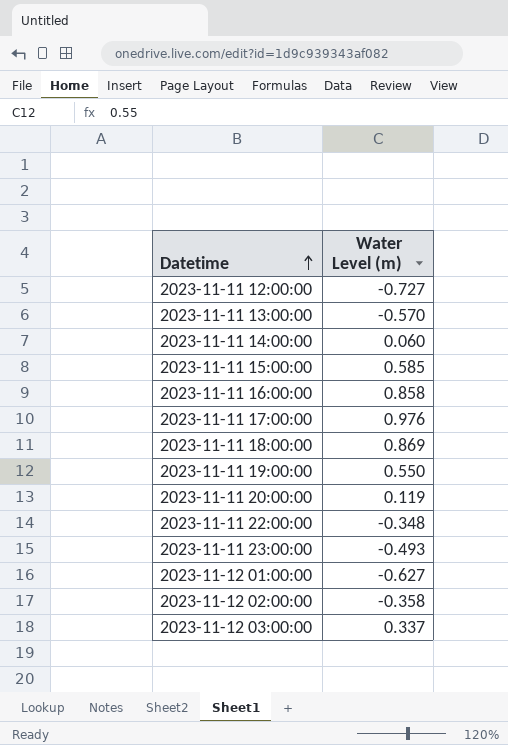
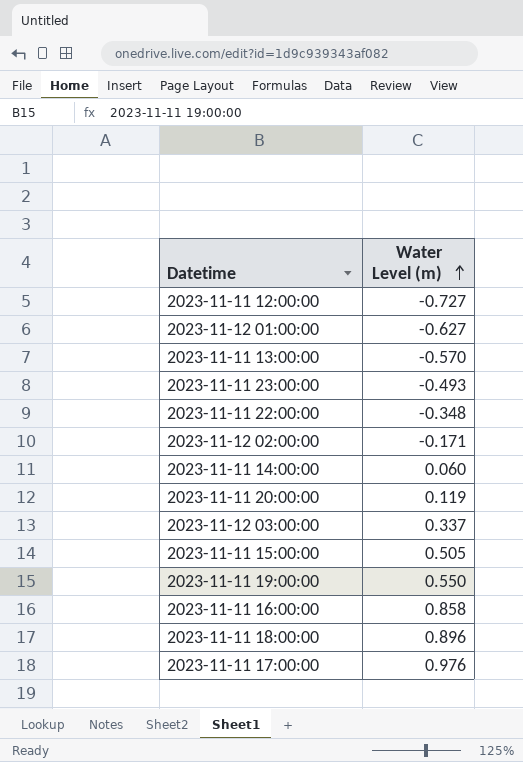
row order: Datetime ascending -> Water Level (m) ascending
2023-11-12 02:00:00 | Water Level (m): -0.358 -> -0.171
2023-11-11 15:00:00 | Water Level (m): 0.585 -> 0.505
2023-11-11 18:00:00 | Water Level (m): 0.869 -> 0.896

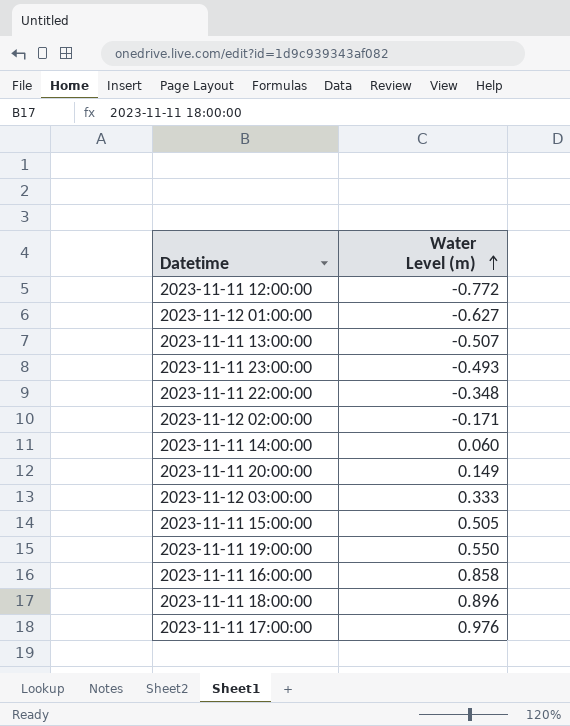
2023-11-11 12:00:00 | Water Level (m): -0.727 -> -0.772
2023-11-11 13:00:00 | Water Level (m): -0.570 -> -0.507
2023-11-11 20:00:00 | Water Level (m): 0.119 -> 0.149
2023-11-12 03:00:00 | Water Level (m): 0.337 -> 0.333

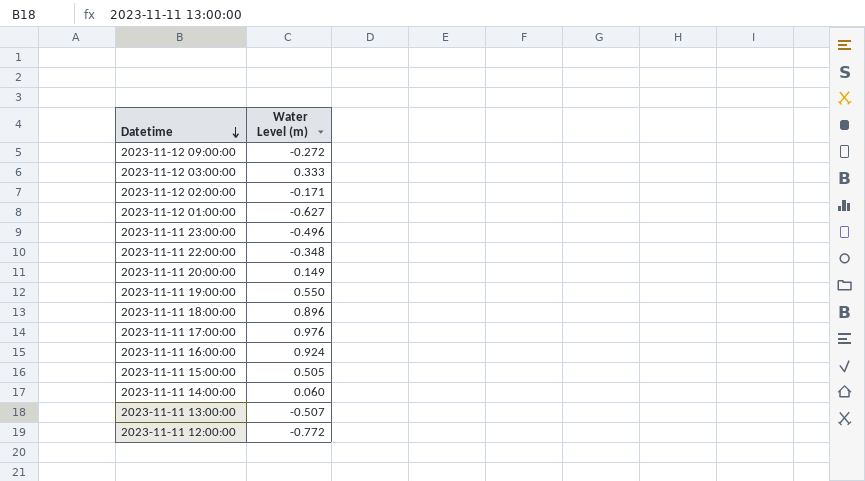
row order: Water Level (m) ascending -> Datetime descending
row 2023-11-12 09:00:00: none -> -0.272
2023-11-11 23:00:00 | Water Level (m): -0.493 -> -0.496
2023-11-11 16:00:00 | Water Level (m): 0.858 -> 0.924

